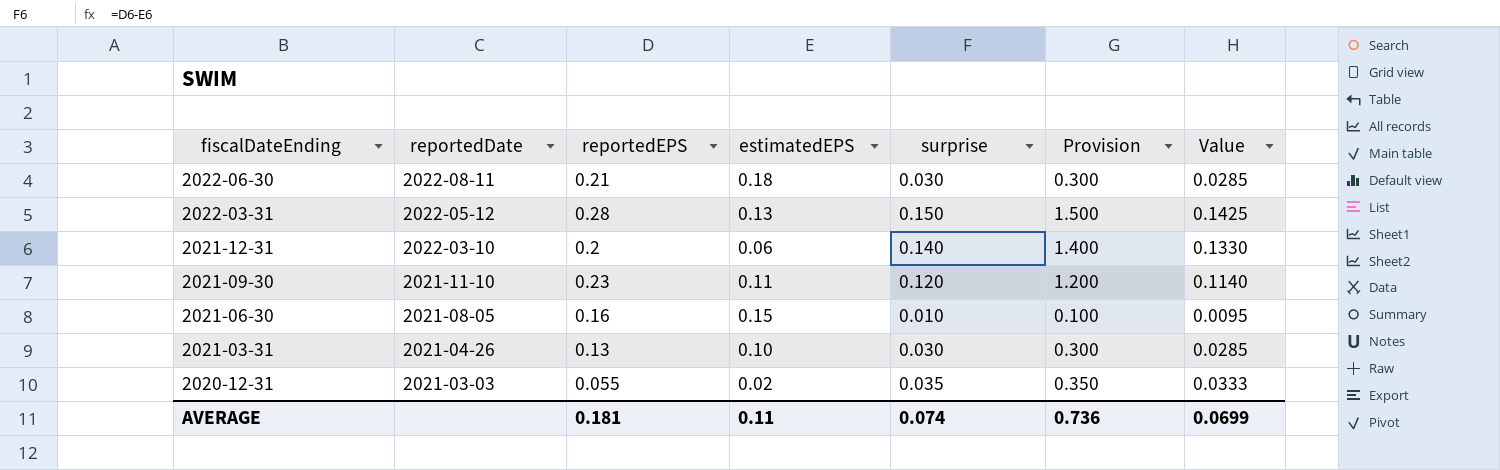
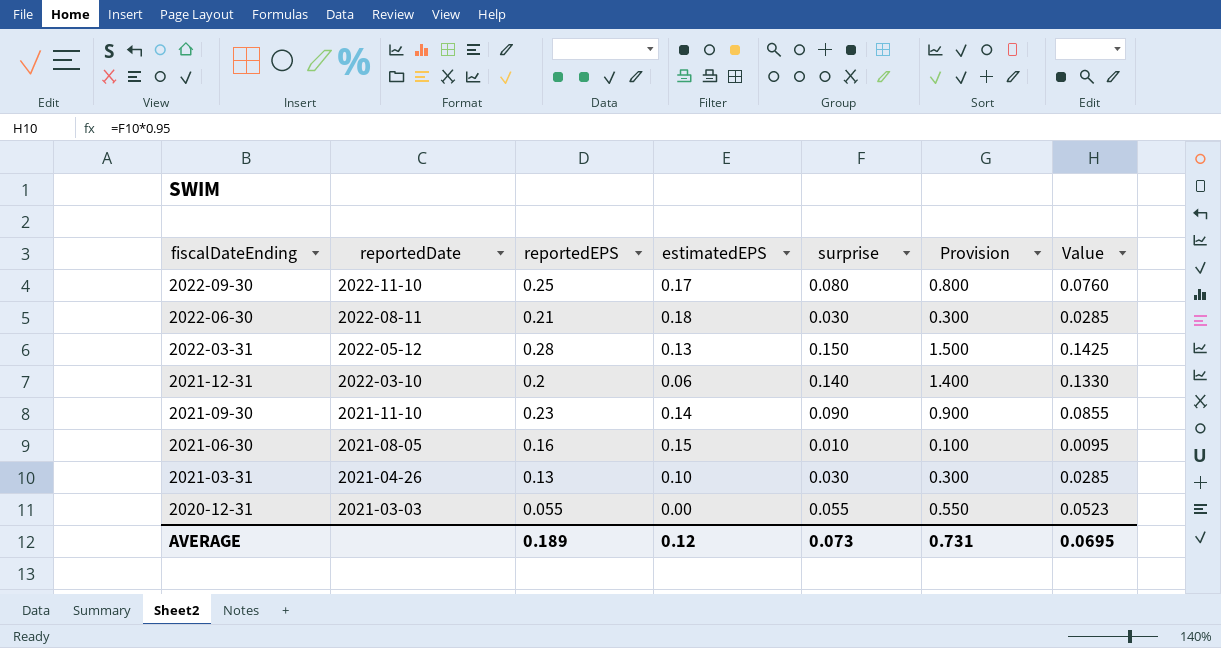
row 2022-09-30: none -> 2022-11-10 | 0.25 | 0.17 | 0.080 | 0.800 | 0.0760
2021-09-30 | estimatedEPS: 0.11 -> 0.14
2021-09-30 | surprise: 0.120 -> 0.090
2021-09-30 | Provision: 1.200 -> 0.900
2021-09-30 | Value: 0.1140 -> 0.0855
2020-12-31 | estimatedEPS: 0.02 -> 0.00
2020-12-31 | surprise: 0.035 -> 0.055
2020-12-31 | Provision: 0.350 -> 0.550
2020-12-31 | Value: 0.0333 -> 0.0523
AVERAGE | reportedEPS: 0.181 -> 0.189
AVERAGE | estimatedEPS: 0.11 -> 0.12
AVERAGE | surprise: 0.074 -> 0.073
AVERAGE | Provision: 0.736 -> 0.731
AVERAGE | Value: 0.0699 -> 0.0695

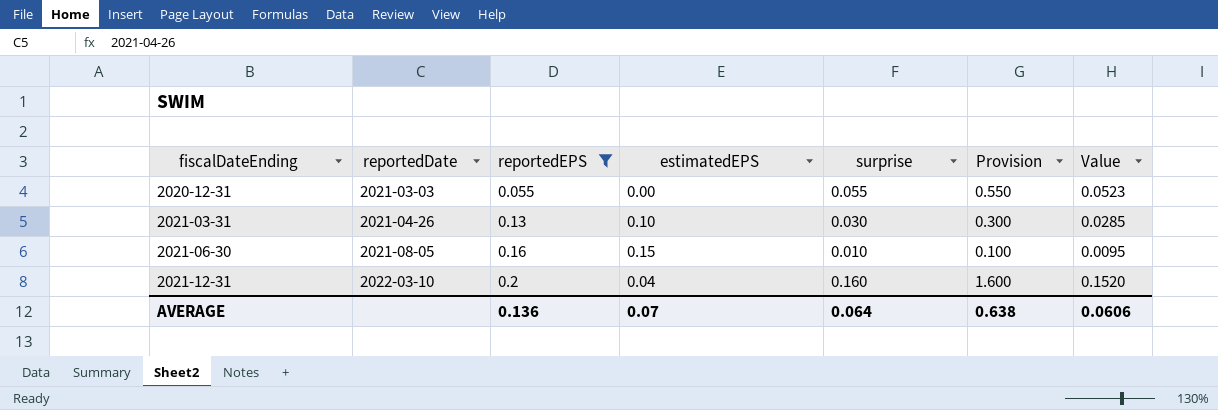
filter: none -> reportedEPS <= 0.2
row order: fiscalDateEnding descending -> fiscalDateEnding ascending
2021-12-31 | estimatedEPS: 0.06 -> 0.04
2021-12-31 | surprise: 0.140 -> 0.160
2021-12-31 | Provision: 1.400 -> 1.600
2021-12-31 | Value: 0.1330 -> 0.1520
AVERAGE | reportedEPS: 0.189 -> 0.136
AVERAGE | estimatedEPS: 0.12 -> 0.07
AVERAGE | surprise: 0.073 -> 0.064
AVERAGE | Provision: 0.731 -> 0.638
AVERAGE | Value: 0.0695 -> 0.0606

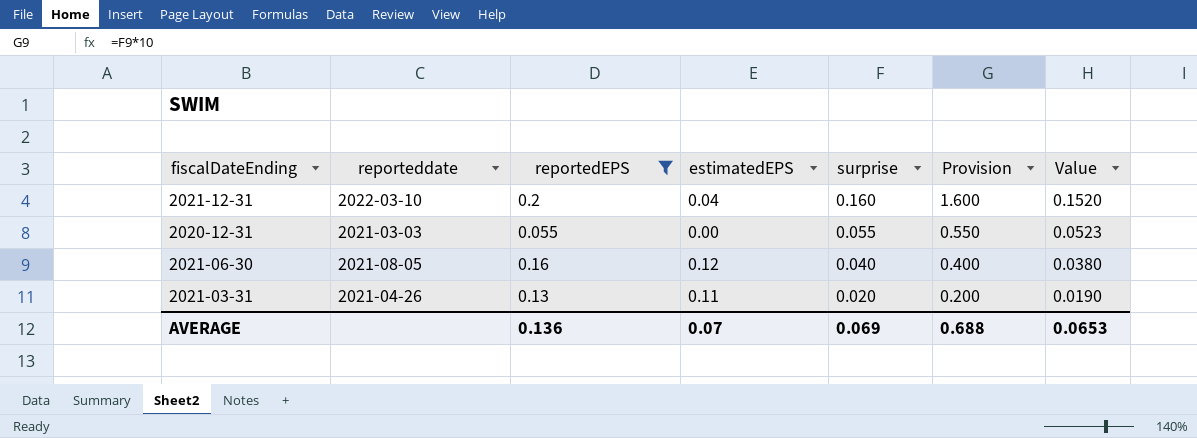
row order: fiscalDateEnding ascending -> surprise descending
column name: reportedDate -> reporteddate
2021-06-30 | estimatedEPS: 0.15 -> 0.12
2021-06-30 | surprise: 0.010 -> 0.040
2021-06-30 | Provision: 0.100 -> 0.400
2021-06-30 | Value: 0.0095 -> 0.0380
2021-03-31 | estimatedEPS: 0.10 -> 0.11
2021-03-31 | surprise: 0.030 -> 0.020
2021-03-31 | Provision: 0.300 -> 0.200
2021-03-31 | Value: 0.0285 -> 0.0190
AVERAGE | surprise: 0.064 -> 0.069
AVERAGE | Provision: 0.638 -> 0.688
AVERAGE | Value: 0.0606 -> 0.0653

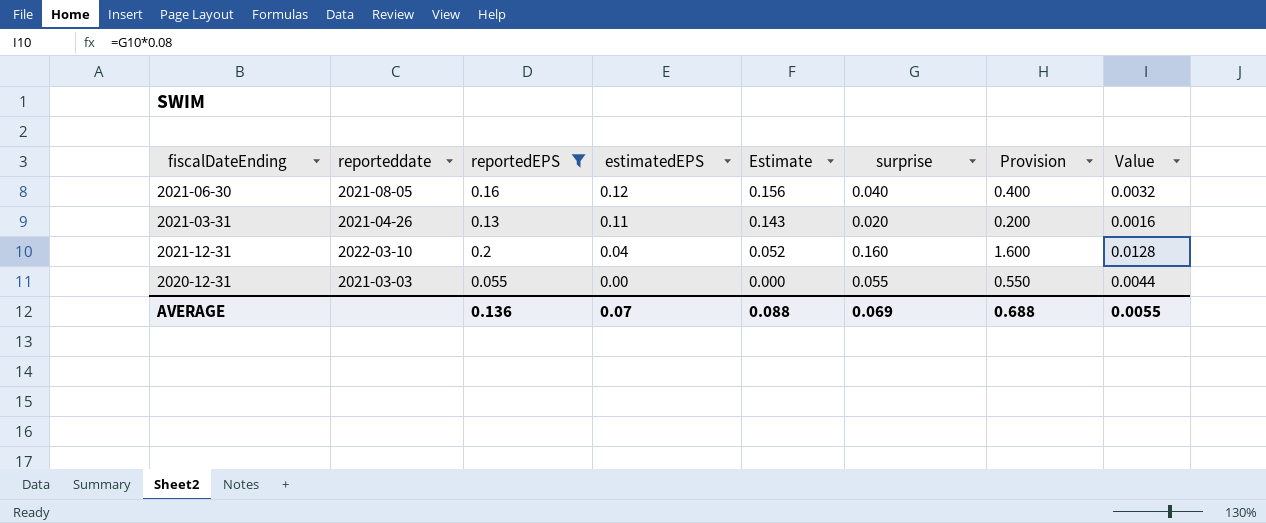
row order: surprise descending -> estimatedEPS descending
column Estimate | formula: none -> [estimatedEPS] * 1.3
column Value | formula: [surprise] * 0.95 -> [surprise] * 0.08
AVERAGE | Value: 0.0653 -> 0.0055

